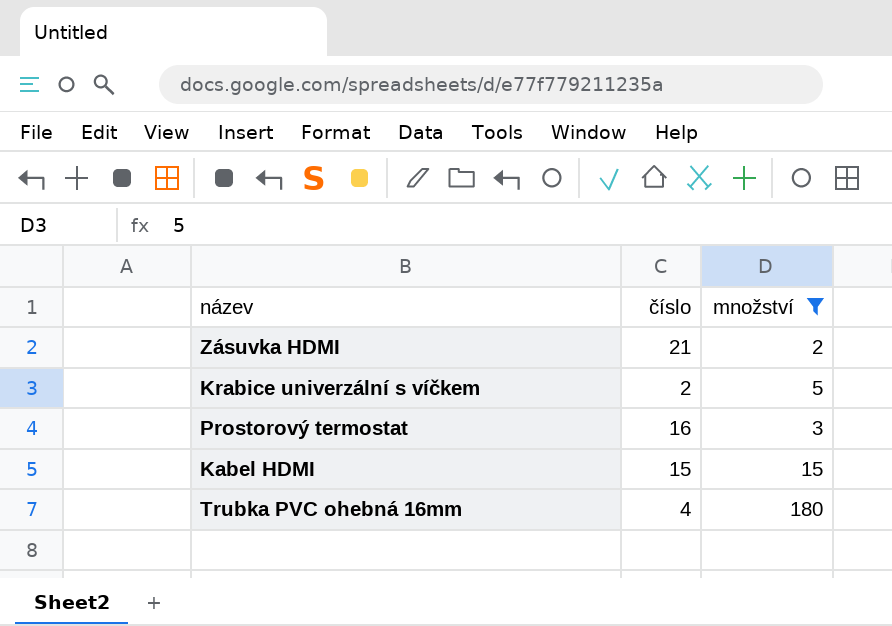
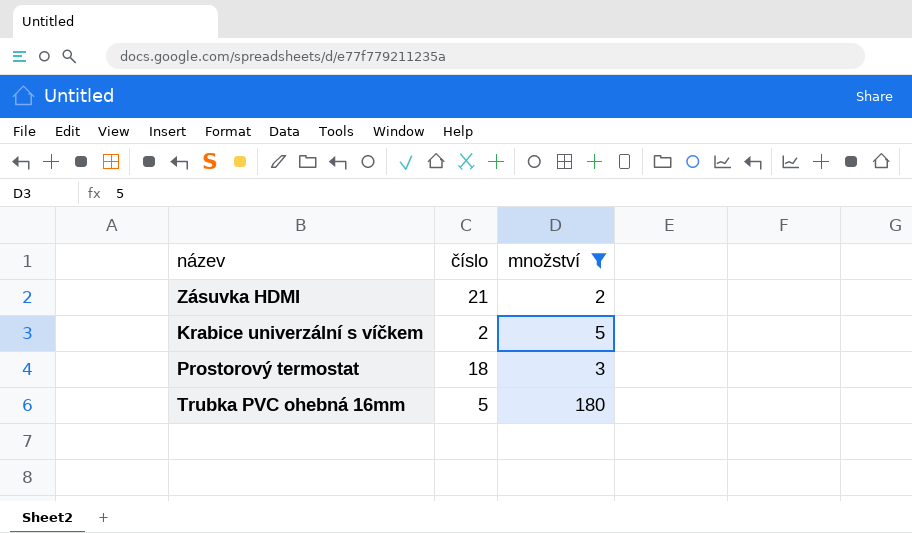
row Kabel HDMI: 15 | 15 -> none
Prostorový termostat | číslo: 16 -> 18
Trubka PVC ohebná 16mm | číslo: 4 -> 5

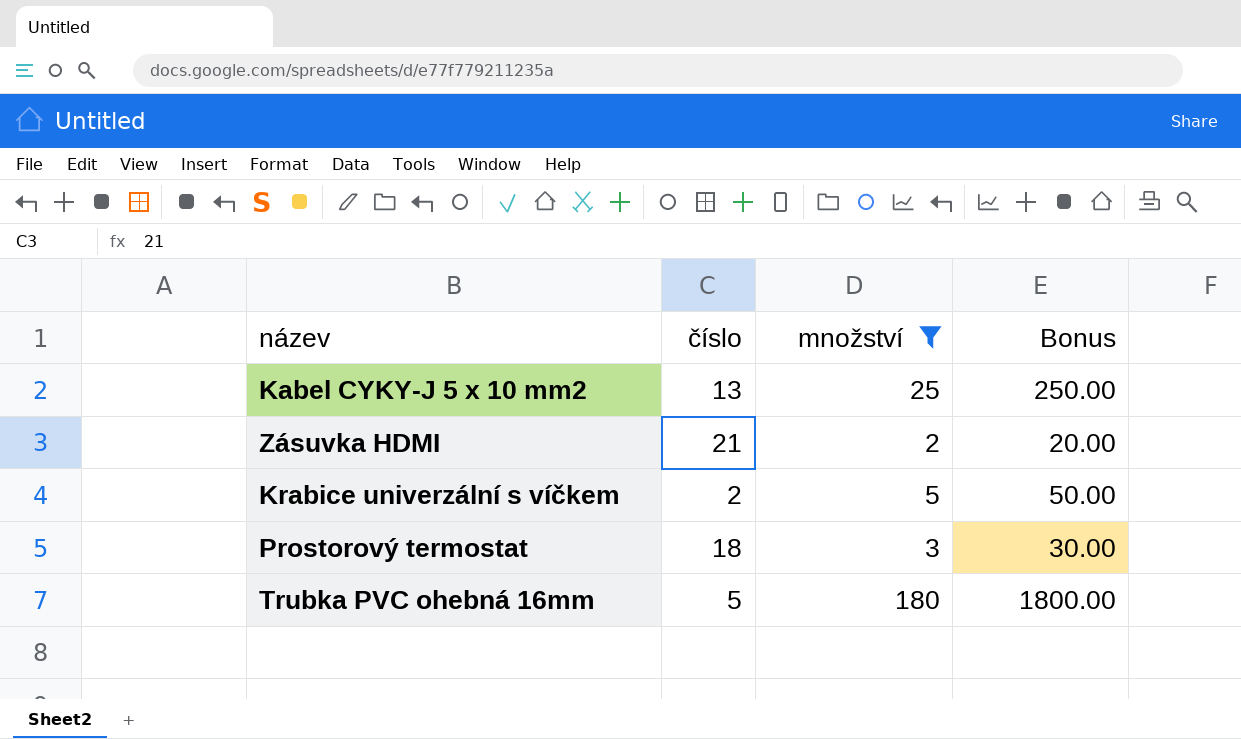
column Bonus | formula: none -> [množství] * 10
row Kabel CYKY-J 5 x 10 mm2: none -> 13 | 25 | 250.00

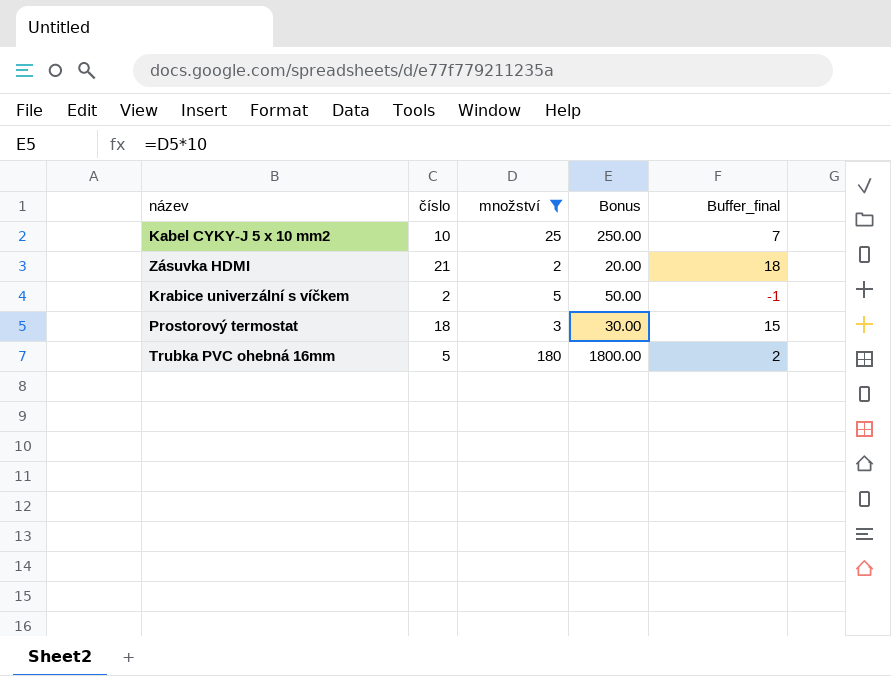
column Buffer_final | formula: none -> [číslo] - 3
Kabel CYKY-J 5 x 10 mm2 | číslo: 13 -> 10

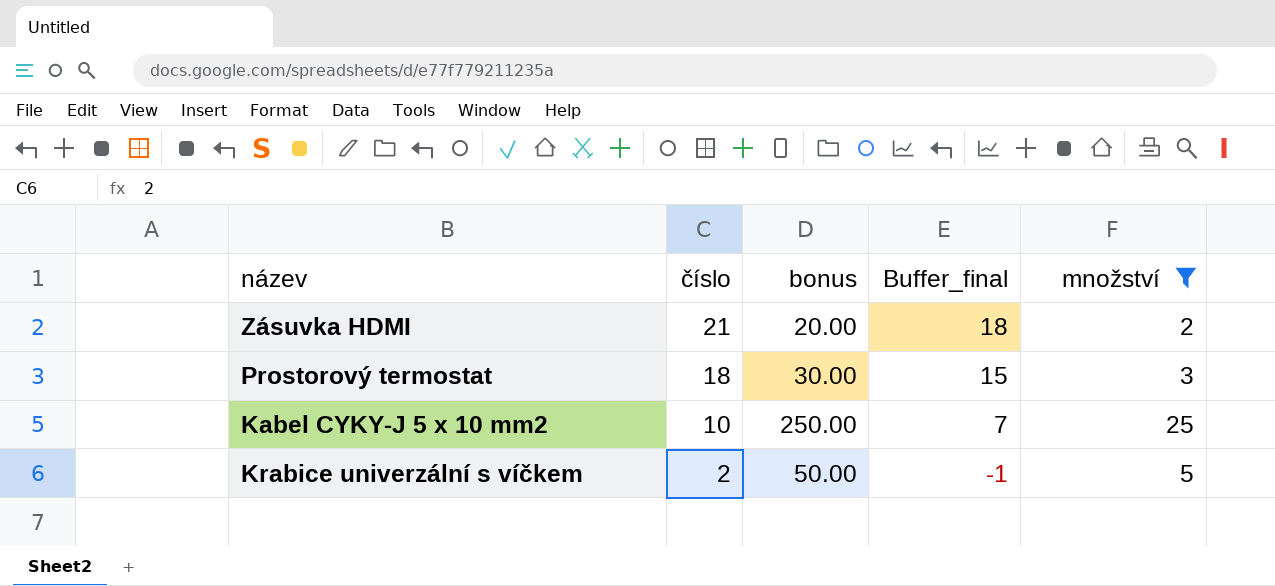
row order: none -> číslo descending
column name: Bonus -> bonus
column množství | position: 3 -> 5
row Trubka PVC ohebná 16mm: 5 | 180 | 1800.00 | 2 -> none

